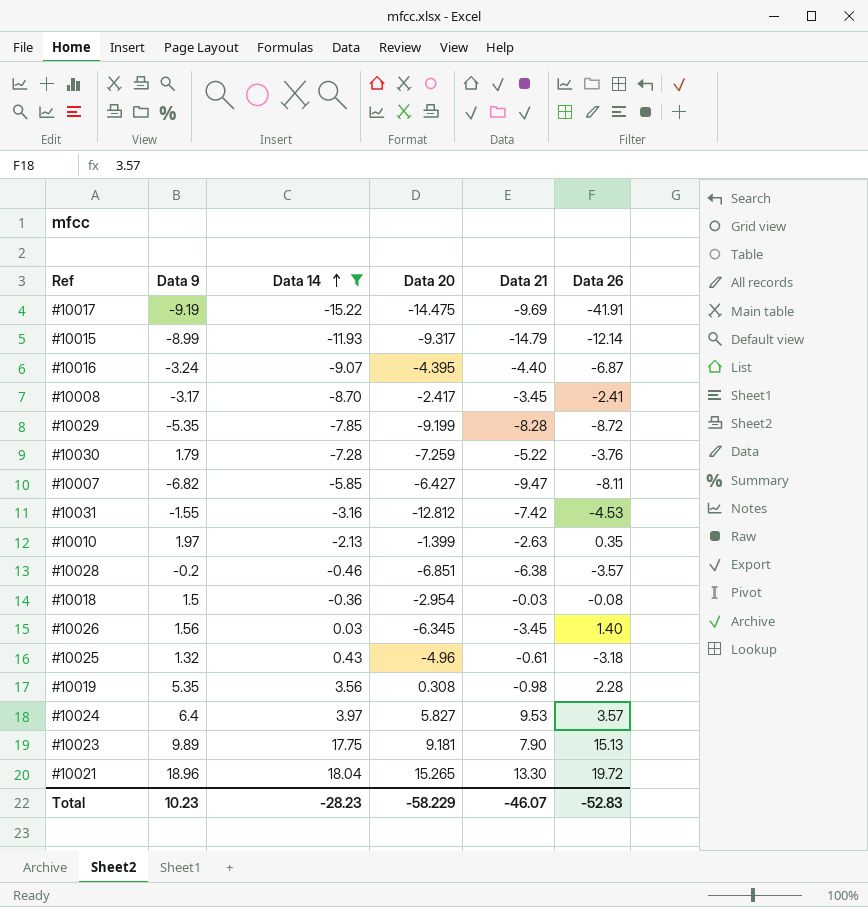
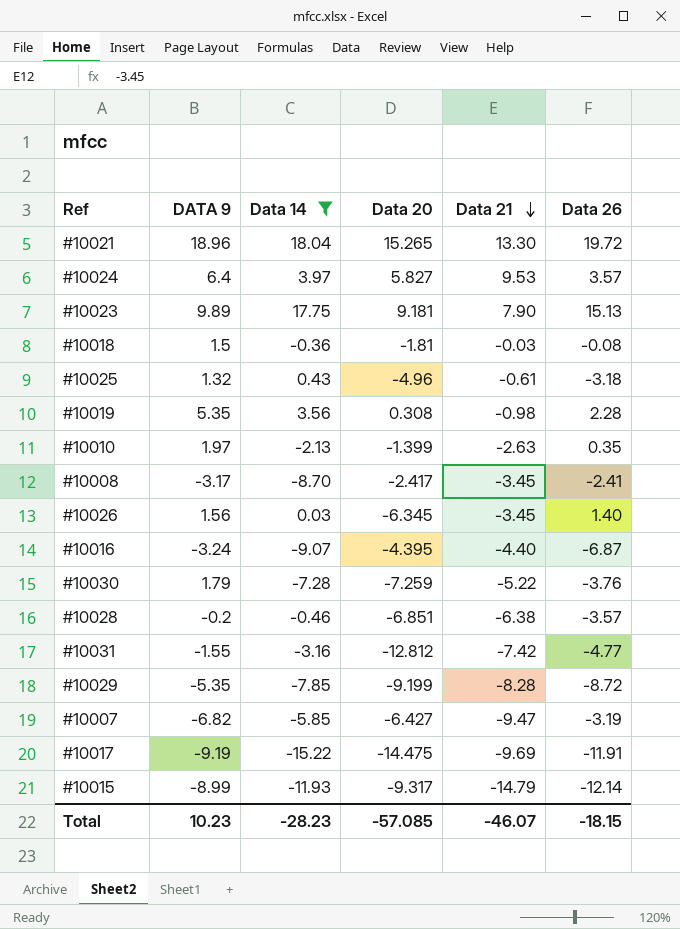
row order: Data 14 ascending -> Data 21 descending
column name: Data 9 -> DATA 9
#10018 | Data 20: -2.954 -> -1.81
#10031 | Data 26: -4.53 -> -4.77
#10007 | Data 26: -8.11 -> -3.19
#10017 | Data 26: -41.91 -> -11.91
Total | Data 20: -58.229 -> -57.085
Total | Data 26: -52.83 -> -18.15

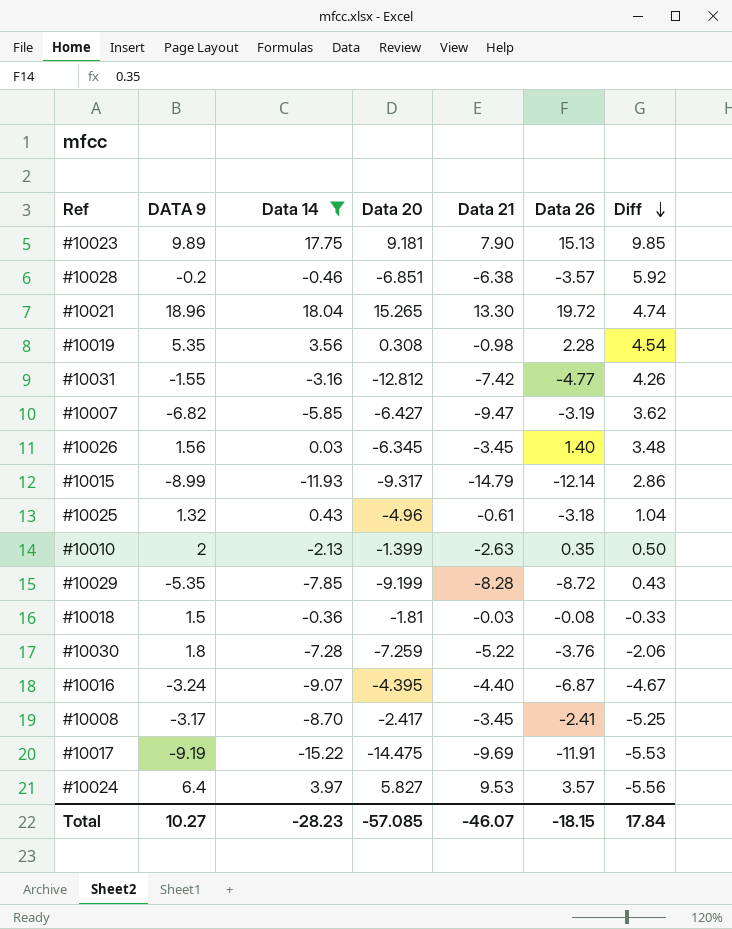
row order: Data 21 descending -> Diff descending
column Diff | formula: none -> [Data 14] - [Data 21]
#10010 | DATA 9: 1.97 -> 2
#10030 | DATA 9: 1.79 -> 1.8
Total | DATA 9: 10.23 -> 10.27

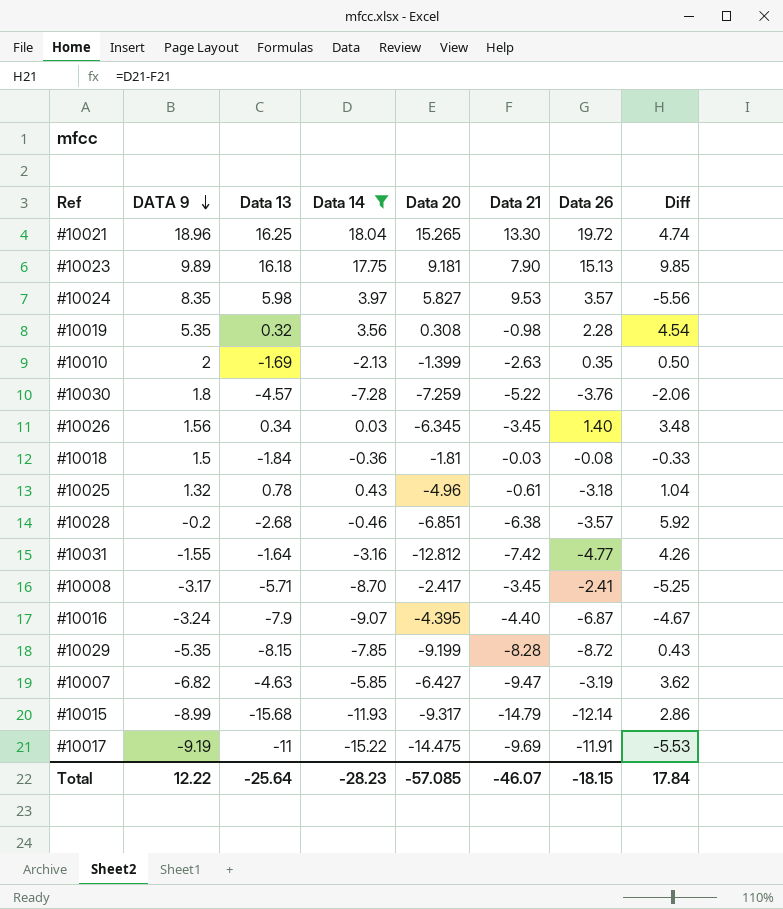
row order: Diff descending -> DATA 9 descending
column Data 13 | position: none -> 3
#10024 | DATA 9: 6.4 -> 8.35
Total | DATA 9: 10.27 -> 12.22

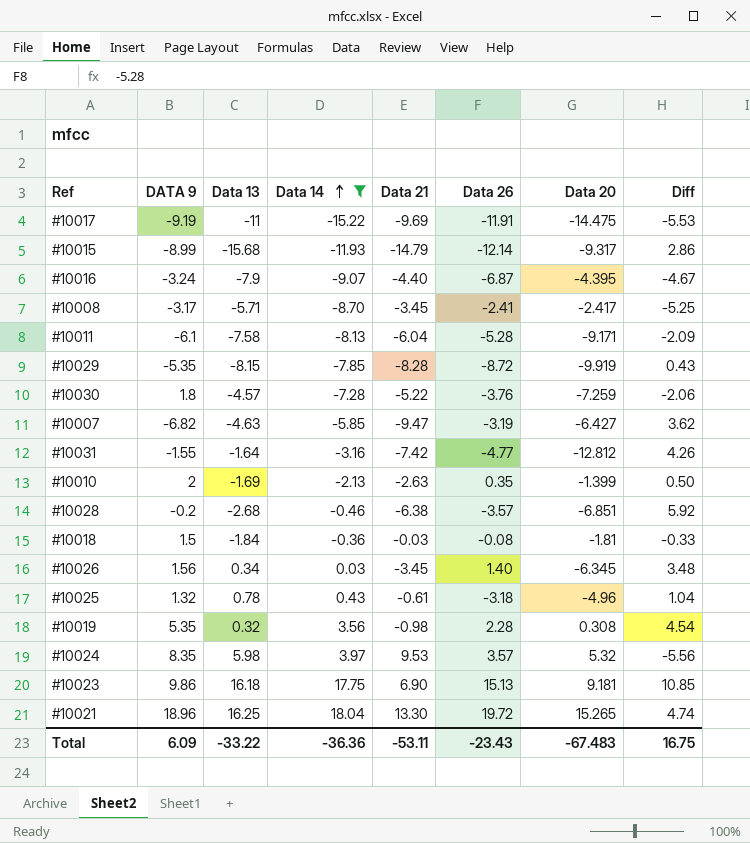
row order: DATA 9 descending -> Data 14 ascending
column Data 20 | position: 5 -> 7
row #10011: none -> -6.1 | -7.58 | -8.13 | -6.04 | -5.28 | -9.171 | -2.09
#10029 | Data 20: -9.199 -> -9.919
#10024 | Data 20: 5.827 -> 5.32
#10023 | DATA 9: 9.89 -> 9.86
#10023 | Data 21: 7.90 -> 6.90
#10023 | Diff: 9.85 -> 10.85
Total | DATA 9: 12.22 -> 6.09
Total | Data 13: -25.64 -> -33.22
Total | Data 14: -28.23 -> -36.36
Total | Data 21: -46.07 -> -53.11
Total | Data 26: -18.15 -> -23.43
Total | Data 20: -57.085 -> -67.483
Total | Diff: 17.84 -> 16.75

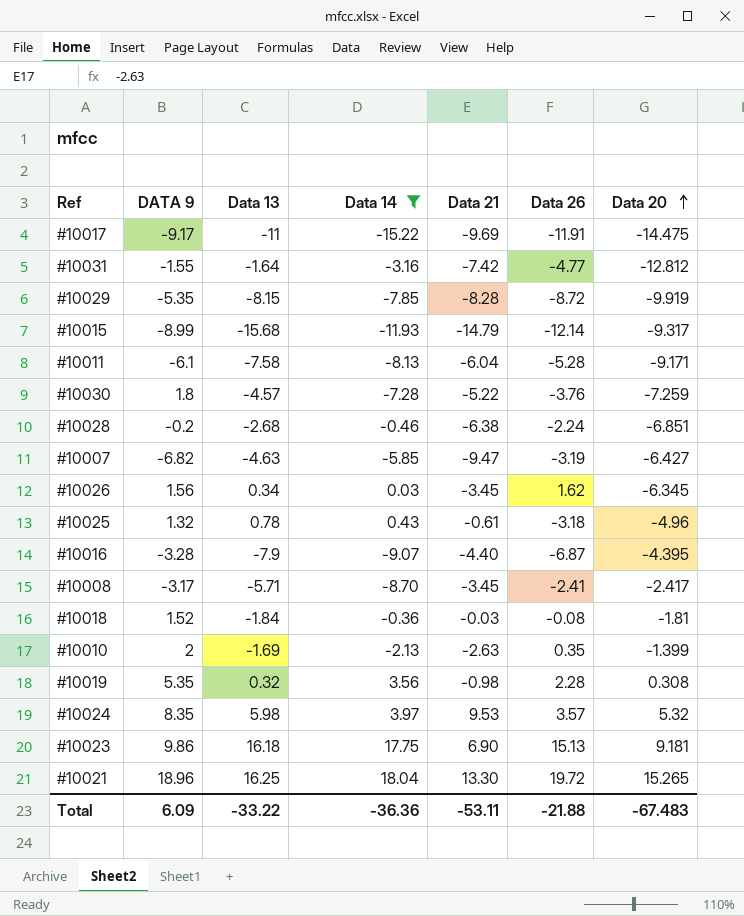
row order: Data 14 ascending -> Data 20 ascending
column Diff | formula: [Data 14] - [Data 21] -> none
#10017 | DATA 9: -9.19 -> -9.17
#10028 | Data 26: -3.57 -> -2.24
#10026 | Data 26: 1.40 -> 1.62
#10016 | DATA 9: -3.24 -> -3.28
#10018 | DATA 9: 1.5 -> 1.52
Total | Data 26: -23.43 -> -21.88

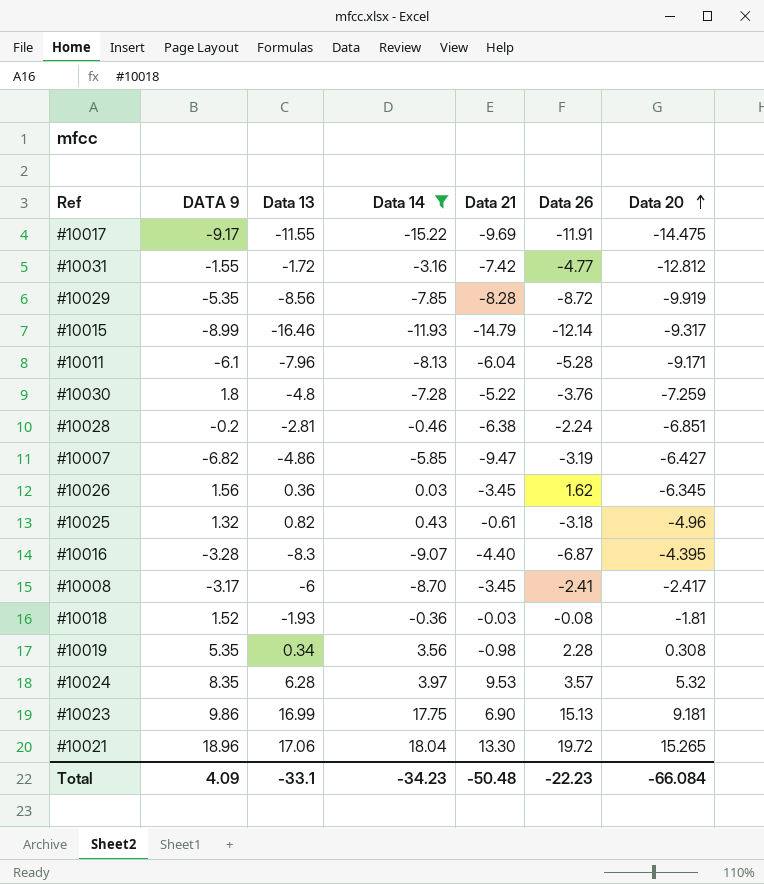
row #10010: 2 | -1.69 | -2.13 | -2.63 | 0.35 | -1.399 -> none
#10017 | Data 13: -11 -> -11.55
#10031 | Data 13: -1.64 -> -1.72
#10029 | Data 13: -8.15 -> -8.56
#10015 | Data 13: -15.68 -> -16.46
#10011 | Data 13: -7.58 -> -7.96
#10030 | Data 13: -4.57 -> -4.8
#10028 | Data 13: -2.68 -> -2.81
#10007 | Data 13: -4.63 -> -4.86
#10026 | Data 13: 0.34 -> 0.36
#10025 | Data 13: 0.78 -> 0.82
#10016 | Data 13: -7.9 -> -8.3
#10008 | Data 13: -5.71 -> -6
#10018 | Data 13: -1.84 -> -1.93
#10019 | Data 13: 0.32 -> 0.34
#10024 | Data 13: 5.98 -> 6.28
#10023 | Data 13: 16.18 -> 16.99
#10021 | Data 13: 16.25 -> 17.06
Total | DATA 9: 6.09 -> 4.09
Total | Data 13: -33.22 -> -33.1
Total | Data 14: -36.36 -> -34.23
Total | Data 21: -53.11 -> -50.48
Total | Data 26: -21.88 -> -22.23
Total | Data 20: -67.483 -> -66.084

